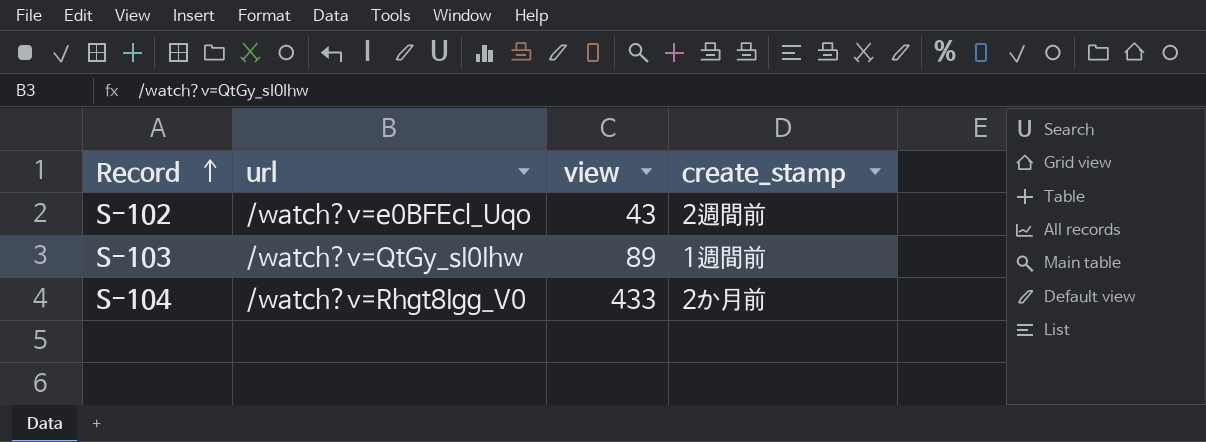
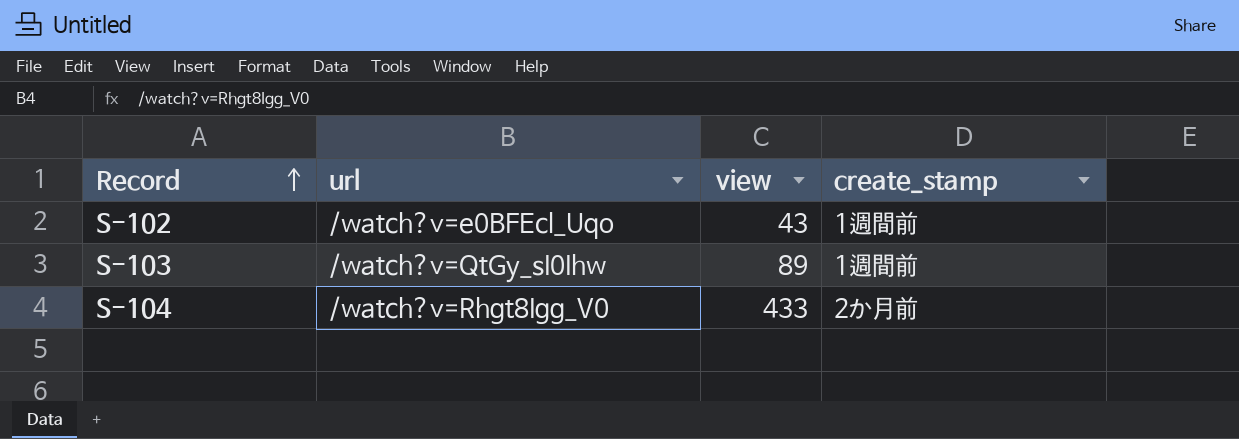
S-102 | create_stamp: 2週間前 -> 1週間前

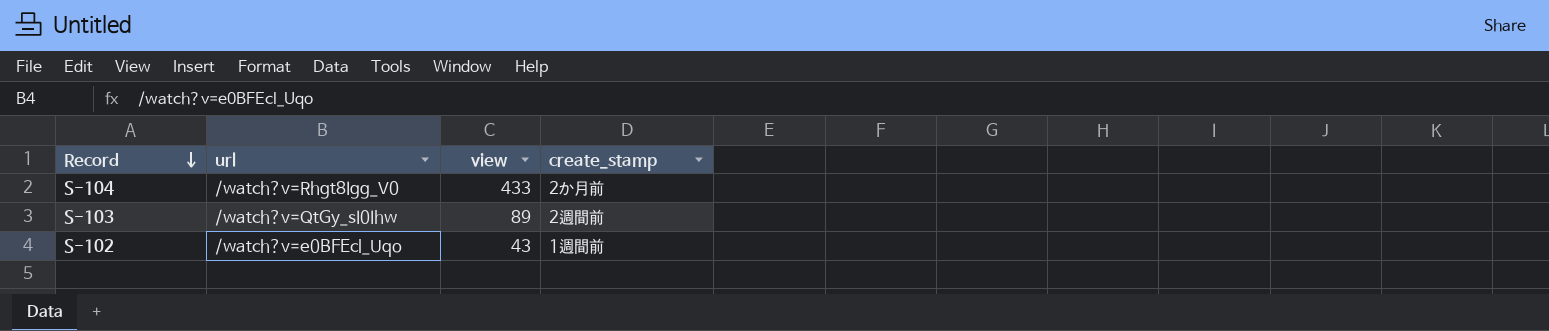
row order: Record ascending -> Record descending
S-103 | create_stamp: 1週間前 -> 2週間前

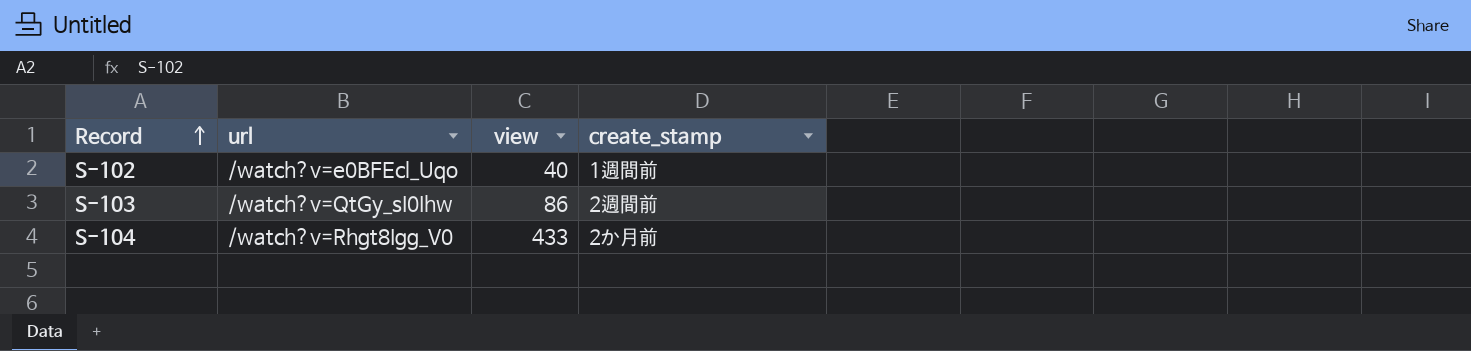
row order: Record descending -> Record ascending
S-102 | view: 43 -> 40
S-103 | view: 89 -> 86

